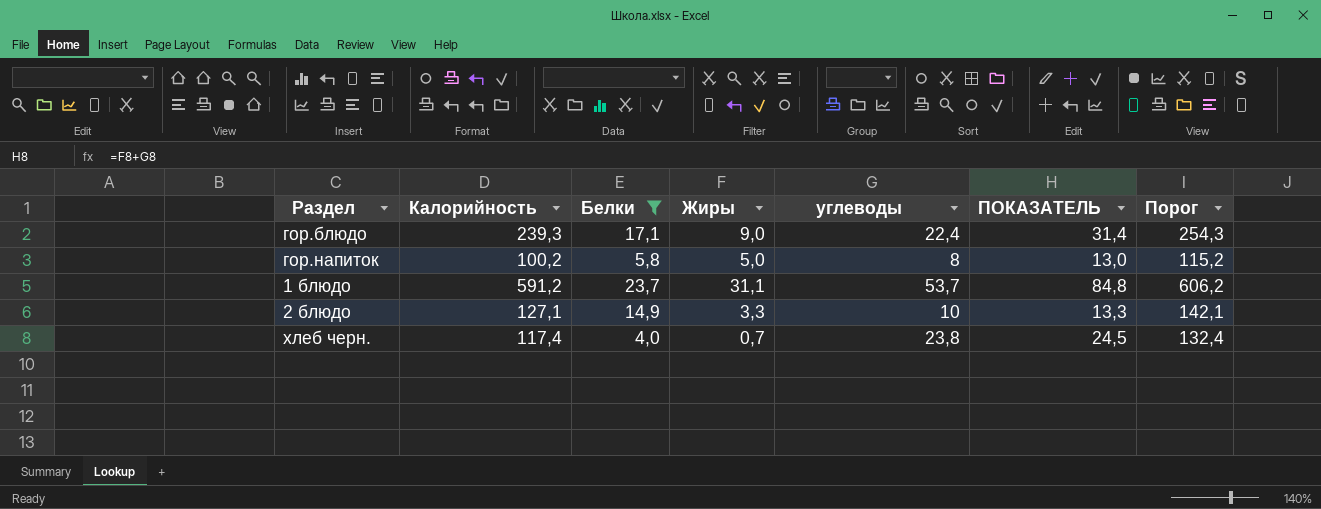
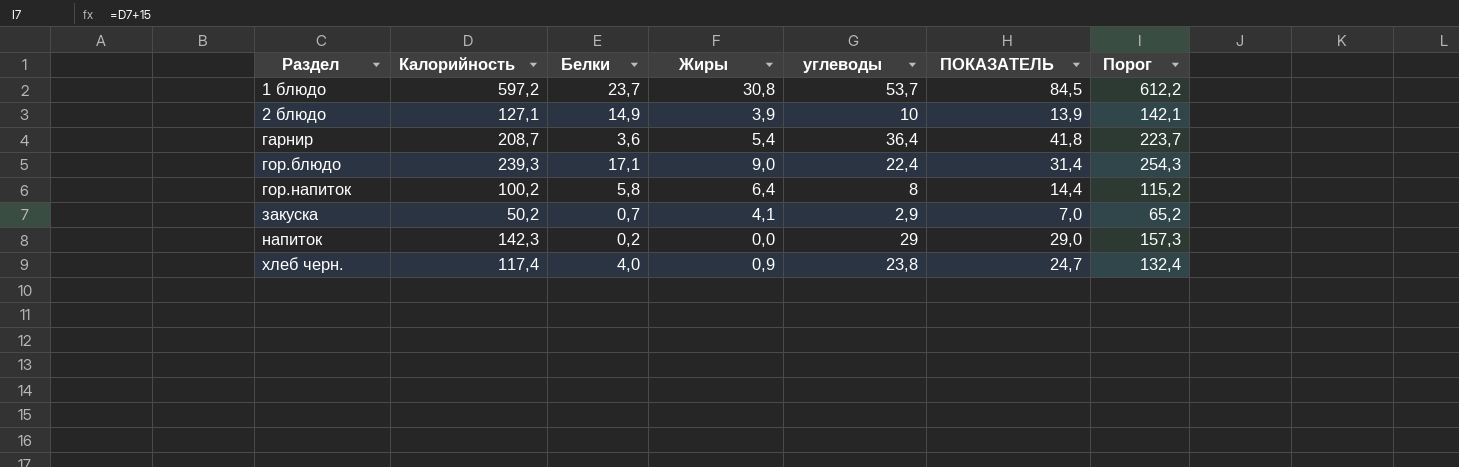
filter: Белки >= 4,0 -> none
row order: none -> Раздел ascending
1 блюдо | Калорийность: 591,2 -> 597,2
1 блюдо | Жиры: 31,1 -> 30,8
1 блюдо | ПОКАЗАТЕЛЬ: 84,8 -> 84,5
1 блюдо | Порог: 606,2 -> 612,2
2 блюдо | Жиры: 3,3 -> 3,9
2 блюдо | ПОКАЗАТЕЛЬ: 13,3 -> 13,9
гор.напиток | Жиры: 5,0 -> 6,4
гор.напиток | ПОКАЗАТЕЛЬ: 13,0 -> 14,4
хлеб черн. | Жиры: 0,7 -> 0,9
хлеб черн. | ПОКАЗАТЕЛЬ: 24,5 -> 24,7

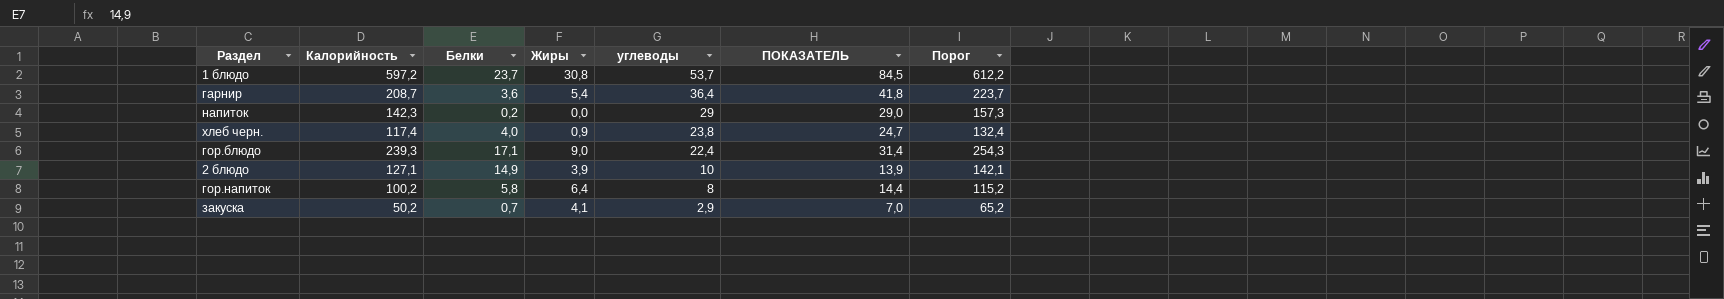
row order: Раздел ascending -> углеводы descending

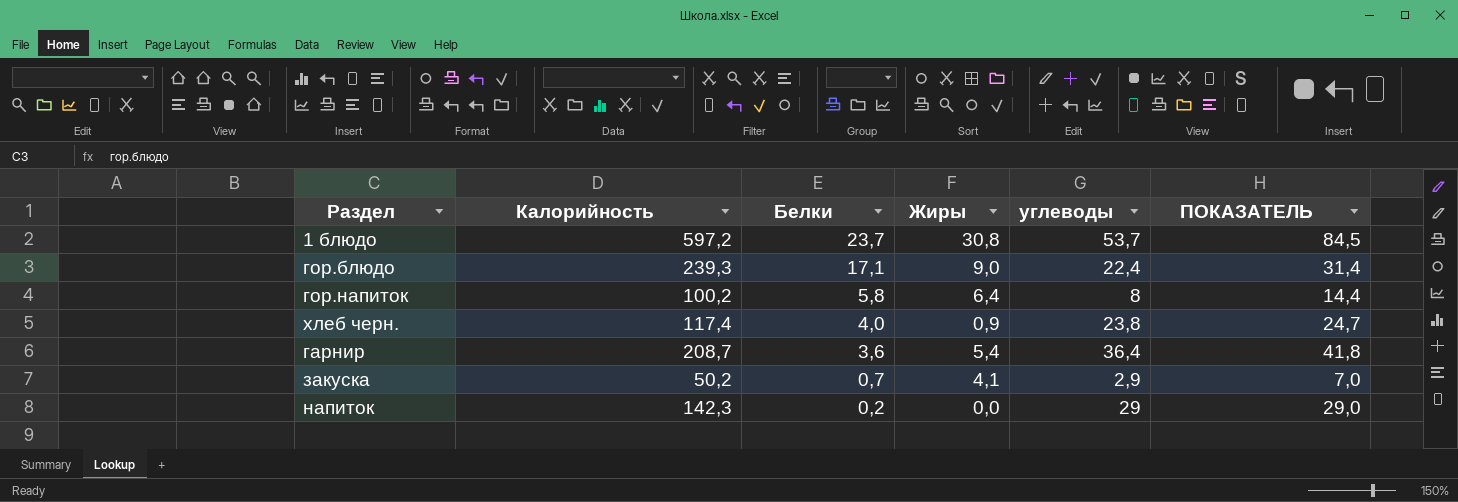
row order: углеводы descending -> Белки descending
column Порог | formula: [Калорийность] + 15 -> none
row 2 блюдо: 127,1 | 14,9 | 3,9 | 10 | 13,9 | 142,1 -> none

